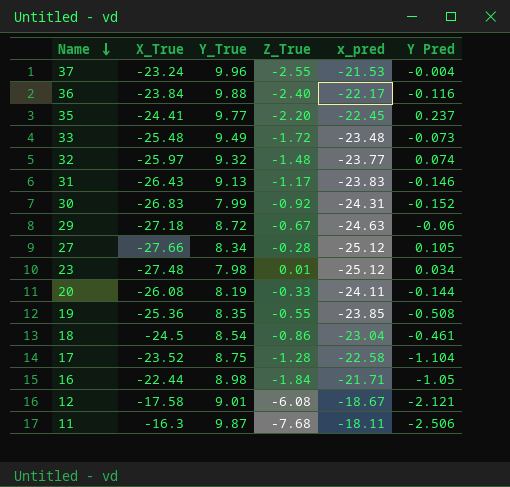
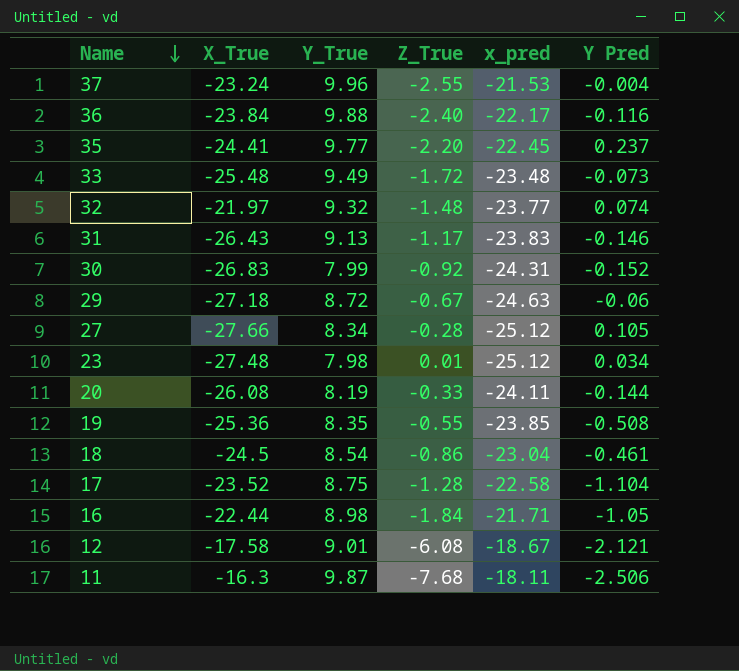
32 | X_True: -25.97 -> -21.97

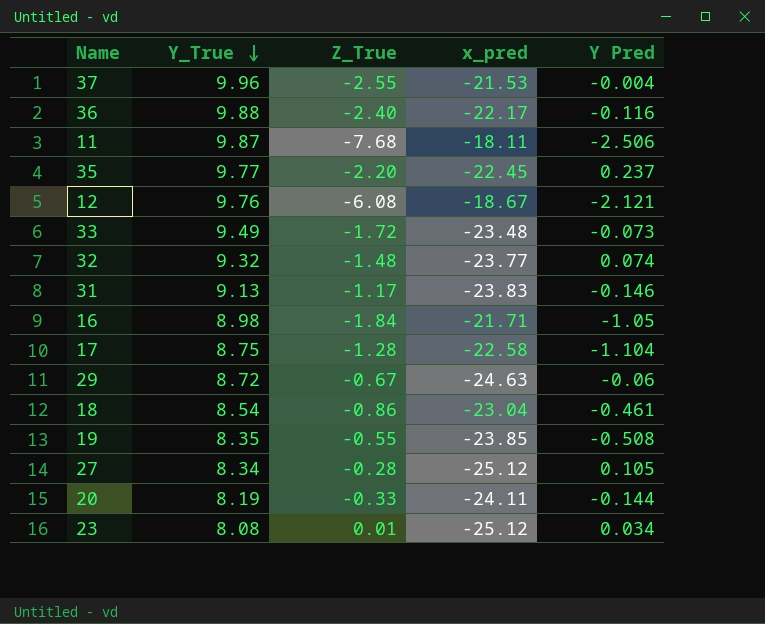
row order: Name descending -> Y_True descending
column X_True | position: 2 -> none
row 30: -26.83 | 7.99 | -0.92 | -24.31 | -0.152 -> none
12 | Y_True: 9.01 -> 9.76
23 | Y_True: 7.98 -> 8.08

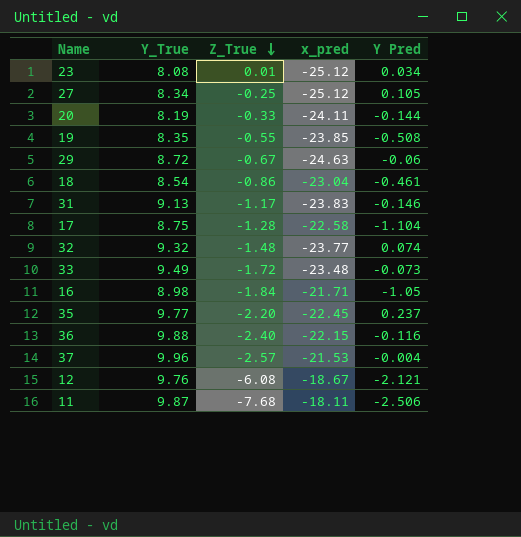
row order: Y_True descending -> Z_True descending
27 | Z_True: -0.28 -> -0.25
36 | x_pred: -22.17 -> -22.15
37 | Z_True: -2.55 -> -2.57

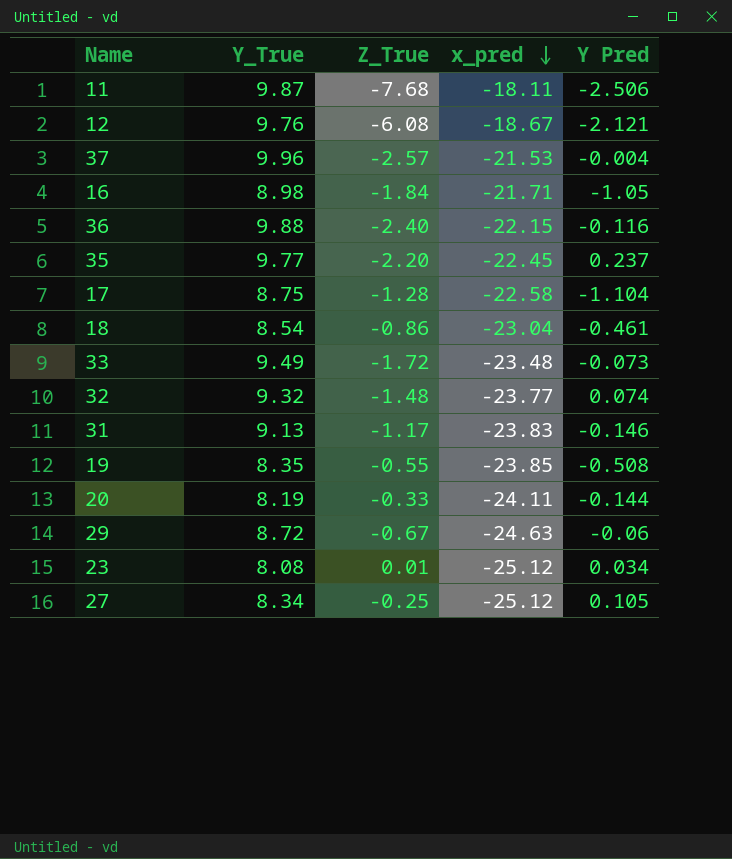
row order: Z_True descending -> x_pred descending

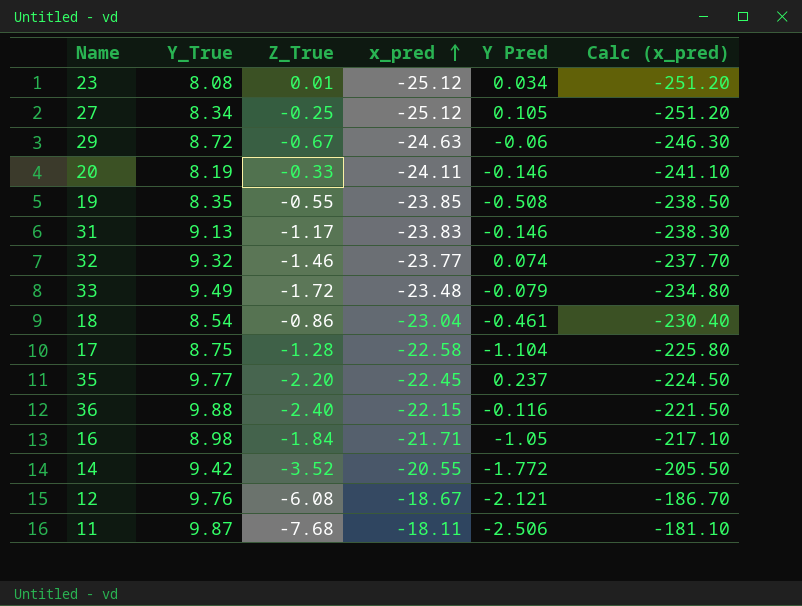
row order: x_pred descending -> x_pred ascending
column Calc (x_pred) | formula: none -> [x_pred] * 10
row 37: 9.96 | -2.57 | -21.53 | -0.004 -> none
20 | Y Pred: -0.144 -> -0.146
32 | Z_True: -1.48 -> -1.46
33 | Y Pred: -0.073 -> -0.079
row 14: none -> 9.42 | -3.52 | -20.55 | -1.772 | -205.50

